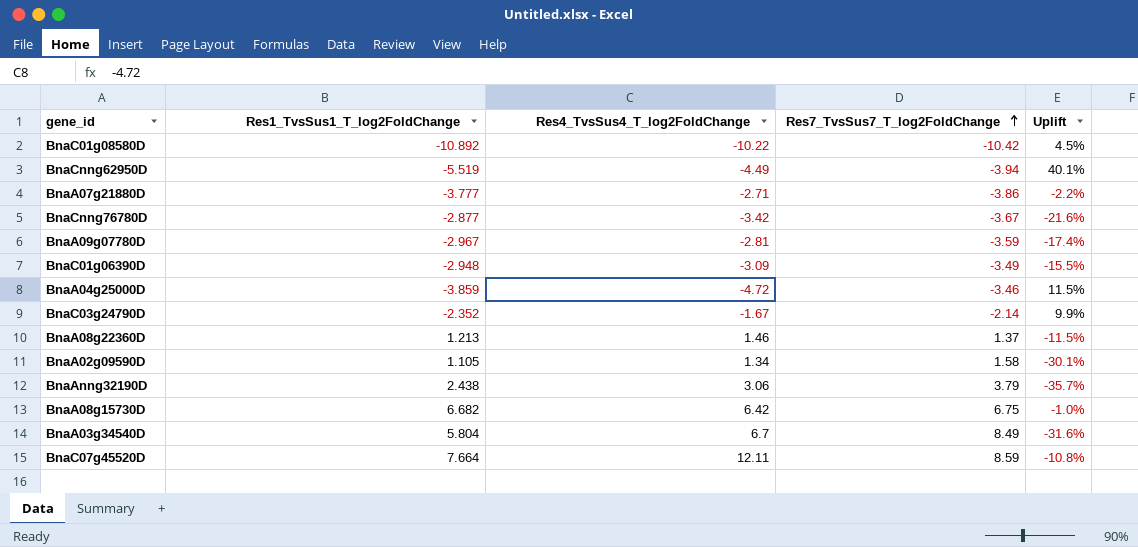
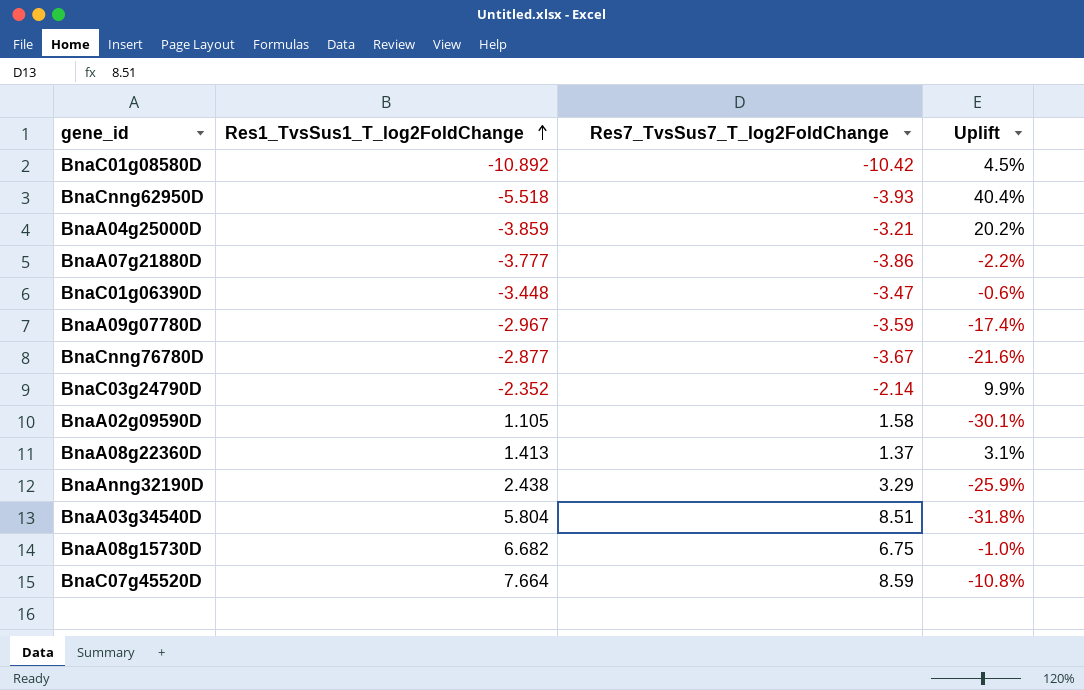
row order: Res7_TvsSus7_T_log2FoldChange ascending -> Res1_TvsSus1_T_log2FoldChange ascending
column Res4_TvsSus4_T_log2FoldChange | position: 3 -> none
BnaCnng62950D | Res1_TvsSus1_T_log2FoldChange: -5.519 -> -5.518
BnaCnng62950D | Res7_TvsSus7_T_log2FoldChange: -3.94 -> -3.93
BnaCnng62950D | Uplift: 40.1% -> 40.4%
BnaA04g25000D | Res7_TvsSus7_T_log2FoldChange: -3.46 -> -3.21
BnaA04g25000D | Uplift: 11.5% -> 20.2%
BnaC01g06390D | Res1_TvsSus1_T_log2FoldChange: -2.948 -> -3.448
BnaC01g06390D | Res7_TvsSus7_T_log2FoldChange: -3.49 -> -3.47
BnaC01g06390D | Uplift: -15.5% -> -0.6%
BnaA08g22360D | Res1_TvsSus1_T_log2FoldChange: 1.213 -> 1.413
BnaA08g22360D | Uplift: -11.5% -> 3.1%
BnaAnng32190D | Res7_TvsSus7_T_log2FoldChange: 3.79 -> 3.29
BnaAnng32190D | Uplift: -35.7% -> -25.9%
BnaA03g34540D | Res7_TvsSus7_T_log2FoldChange: 8.49 -> 8.51
BnaA03g34540D | Uplift: -31.6% -> -31.8%

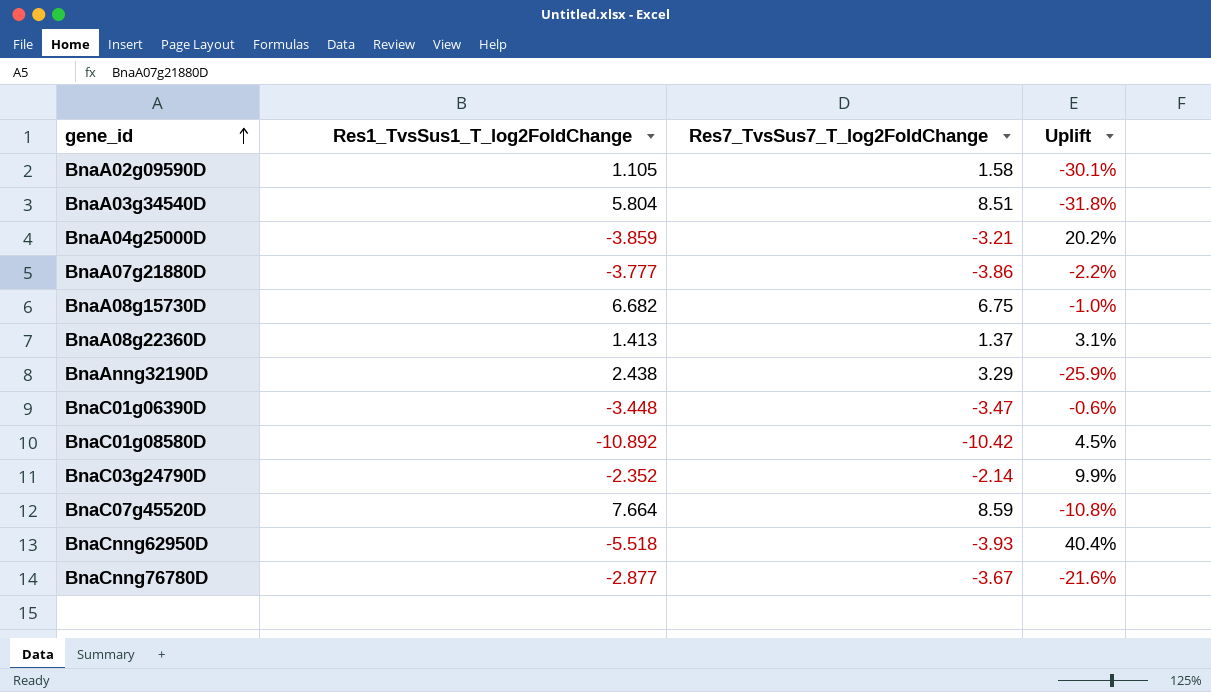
row order: Res1_TvsSus1_T_log2FoldChange ascending -> gene_id ascending
row BnaA09g07780D: -2.967 | -3.59 | -17.4% -> none

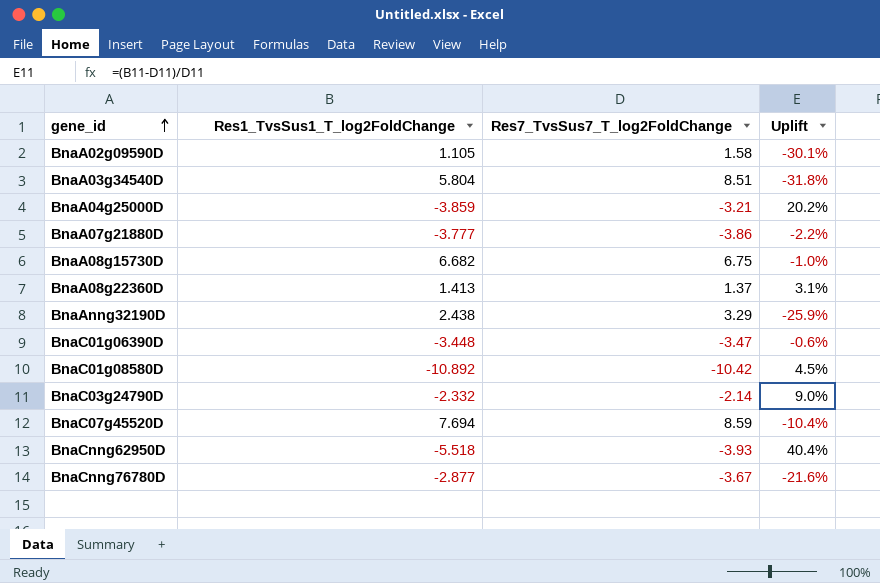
BnaC03g24790D | Res1_TvsSus1_T_log2FoldChange: -2.352 -> -2.332
BnaC03g24790D | Uplift: 9.9% -> 9.0%
BnaC07g45520D | Res1_TvsSus1_T_log2FoldChange: 7.664 -> 7.694
BnaC07g45520D | Uplift: -10.8% -> -10.4%

